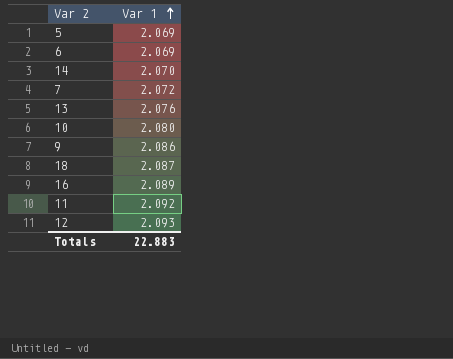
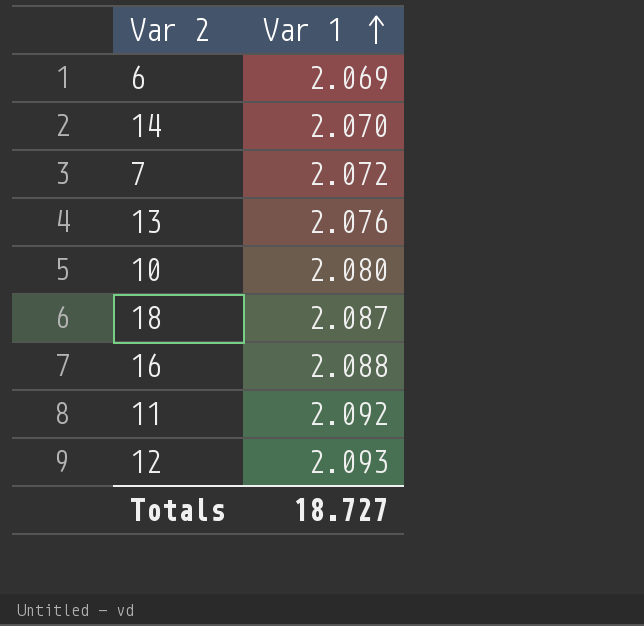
row 5: 2.069 -> none
row 9: 2.086 -> none
16 | Var 1: 2.089 -> 2.088
Totals | Var 1: 22.883 -> 18.727

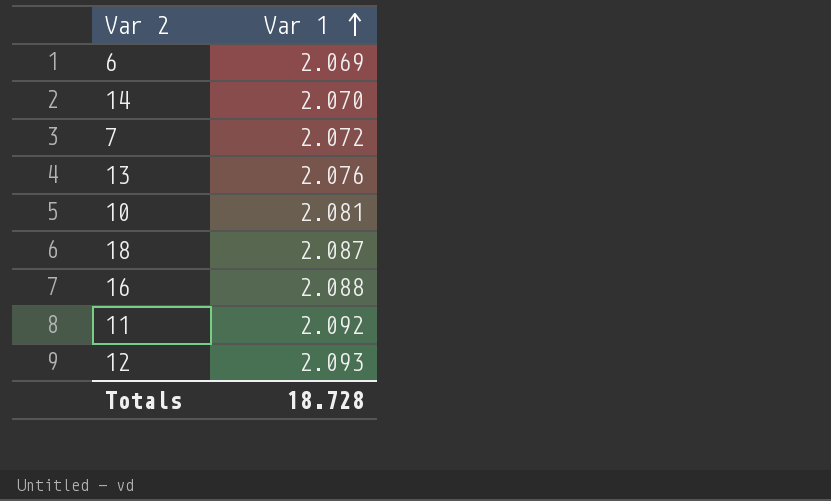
10 | Var 1: 2.080 -> 2.081
Totals | Var 1: 18.727 -> 18.728

